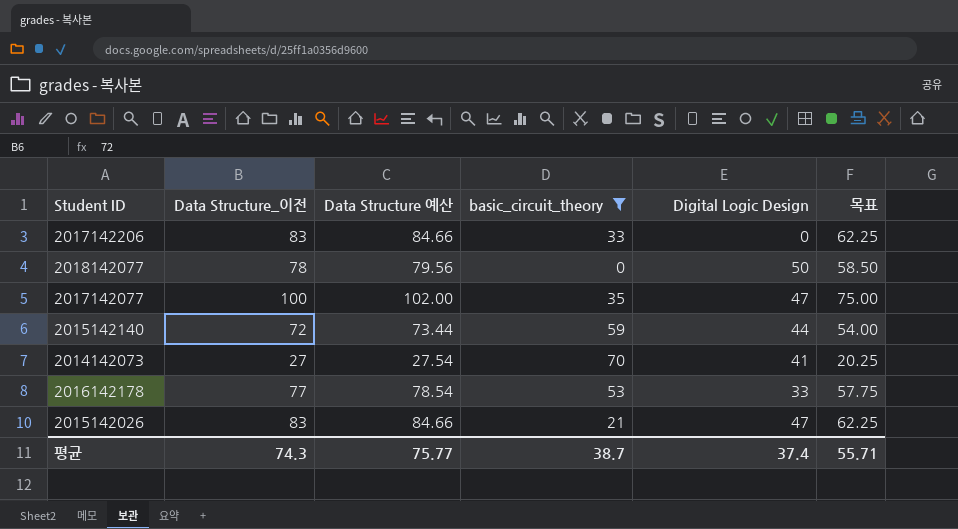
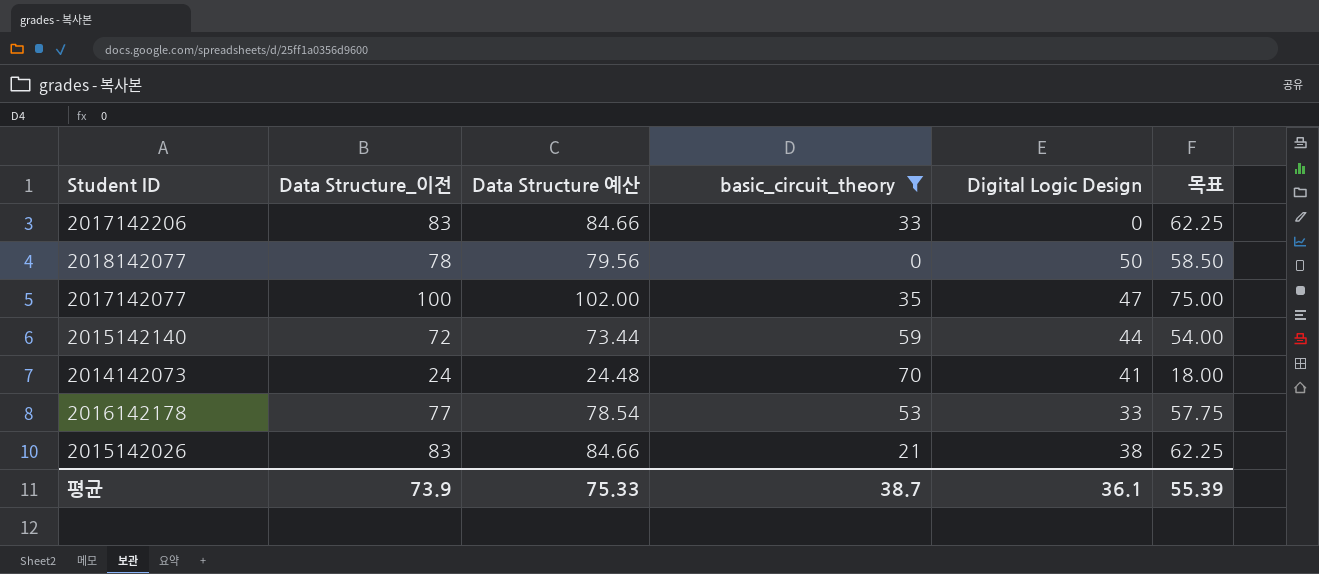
2014142073 | Data Structure_이전: 27 -> 24
2014142073 | Data Structure 예산: 27.54 -> 24.48
2014142073 | 목표: 20.25 -> 18.00
2015142026 | Digital Logic Design: 47 -> 38
평균 | Data Structure_이전: 74.3 -> 73.9
평균 | Data Structure 예산: 75.77 -> 75.33
평균 | Digital Logic Design: 37.4 -> 36.1
평균 | 목표: 55.71 -> 55.39

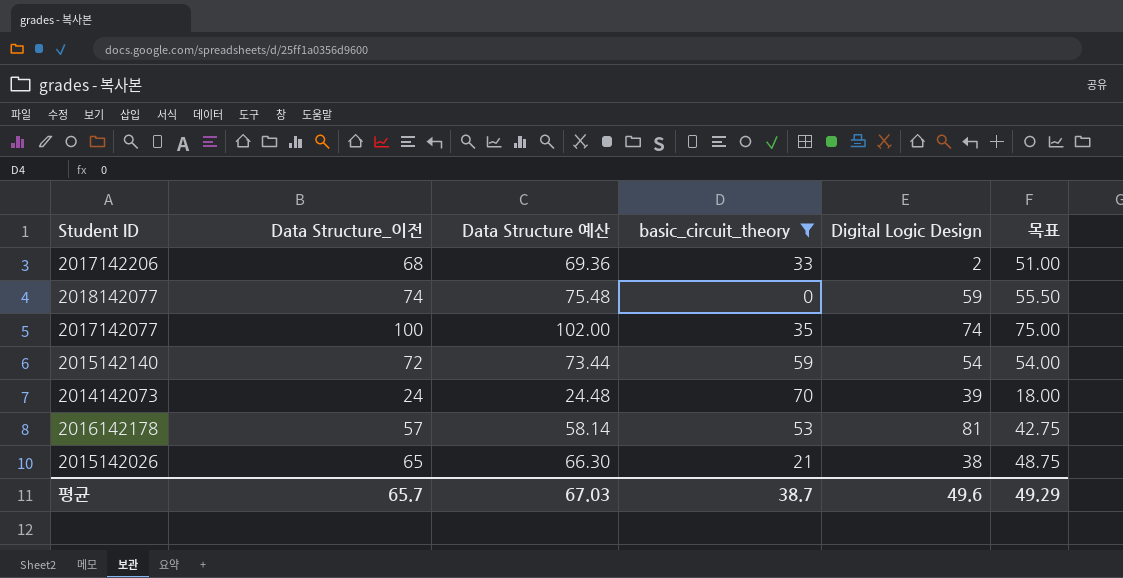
2017142206 | Data Structure_이전: 83 -> 68
2017142206 | Data Structure 예산: 84.66 -> 69.36
2017142206 | Digital Logic Design: 0 -> 2
2017142206 | 목표: 62.25 -> 51.00
2018142077 | Data Structure_이전: 78 -> 74
2018142077 | Data Structure 예산: 79.56 -> 75.48
2018142077 | Digital Logic Design: 50 -> 59
2018142077 | 목표: 58.50 -> 55.50
2017142077 | Digital Logic Design: 47 -> 74
2015142140 | Digital Logic Design: 44 -> 54
2014142073 | Digital Logic Design: 41 -> 39
2016142178 | Data Structure_이전: 77 -> 57
2016142178 | Data Structure 예산: 78.54 -> 58.14
2016142178 | Digital Logic Design: 33 -> 81
2016142178 | 목표: 57.75 -> 42.75
2015142026 | Data Structure_이전: 83 -> 65
2015142026 | Data Structure 예산: 84.66 -> 66.30
2015142026 | 목표: 62.25 -> 48.75
평균 | Data Structure_이전: 73.9 -> 65.7
평균 | Data Structure 예산: 75.33 -> 67.03
평균 | Digital Logic Design: 36.1 -> 49.6
평균 | 목표: 55.39 -> 49.29

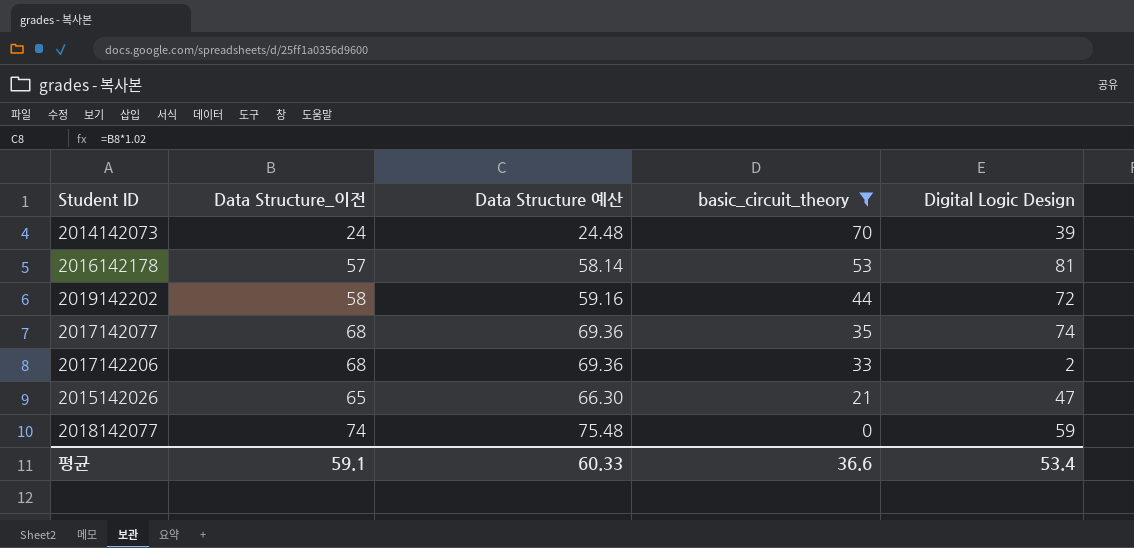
row order: none -> basic_circuit_theory descending
column 목표 | formula: [Data Structure_이전] * 0.75 -> none
row 2015142140: 72 | 73.44 | 59 | 54 | 54.00 -> none
row 2019142202: none -> 58 | 59.16 | 44 | 72
2017142077 | Data Structure_이전: 100 -> 68
2017142077 | Data Structure 예산: 102.00 -> 69.36
2015142026 | Digital Logic Design: 38 -> 47
평균 | Data Structure_이전: 65.7 -> 59.1
평균 | Data Structure 예산: 67.03 -> 60.33
평균 | basic_circuit_theory: 38.7 -> 36.6
평균 | Digital Logic Design: 49.6 -> 53.4

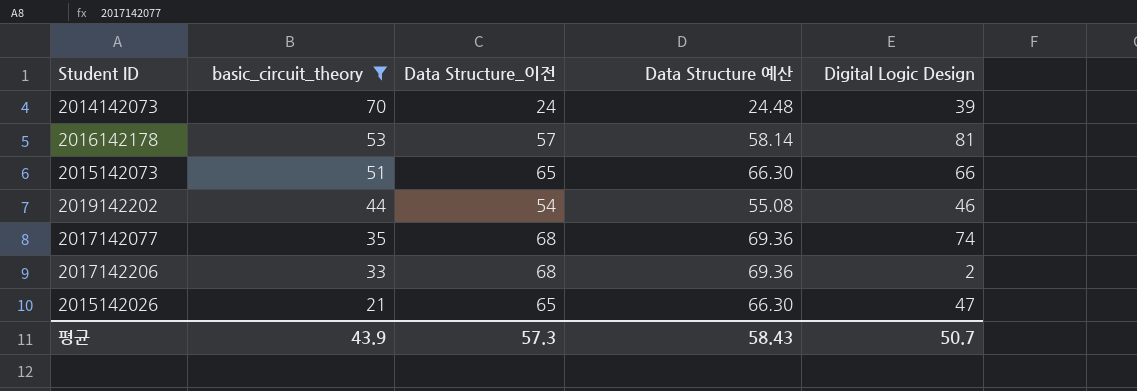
column basic_circuit_theory | position: 4 -> 2
row 2018142077: 74 | 75.48 | 0 | 59 -> none
row 2015142073: none -> 51 | 65 | 66.30 | 66
2019142202 | Data Structure_이전: 58 -> 54
2019142202 | Data Structure 예산: 59.16 -> 55.08
2019142202 | Digital Logic Design: 72 -> 46
평균 | basic_circuit_theory: 36.6 -> 43.9
평균 | Data Structure_이전: 59.1 -> 57.3
평균 | Data Structure 예산: 60.33 -> 58.43
평균 | Digital Logic Design: 53.4 -> 50.7

